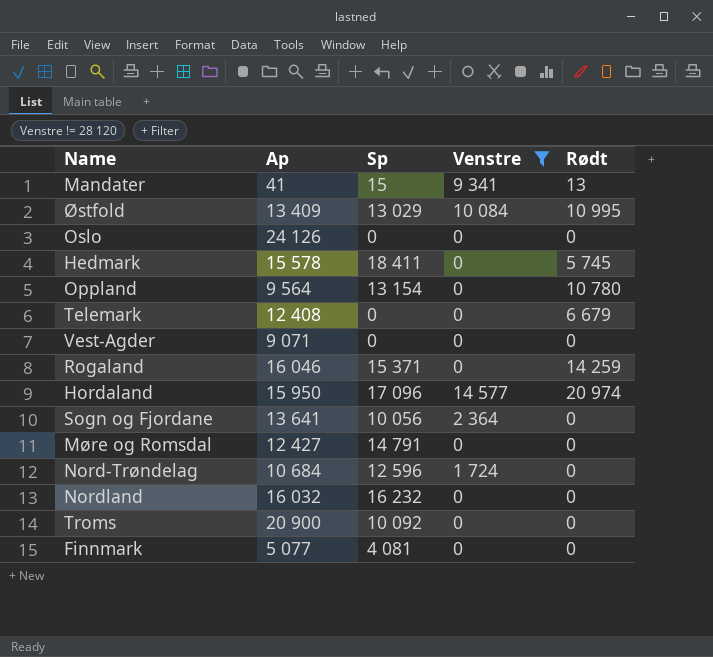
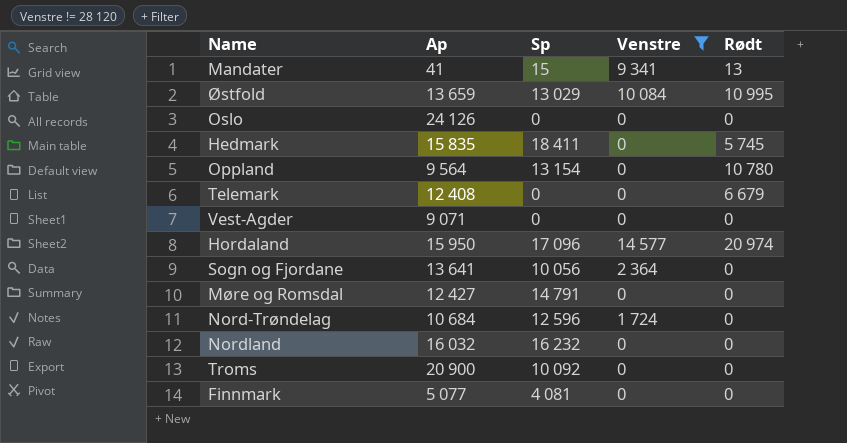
row Rogaland: 16 046 | 15 371 | 0 | 14 259 -> none
Østfold | Ap: 13 409 -> 13 659
Hedmark | Ap: 15 578 -> 15 835

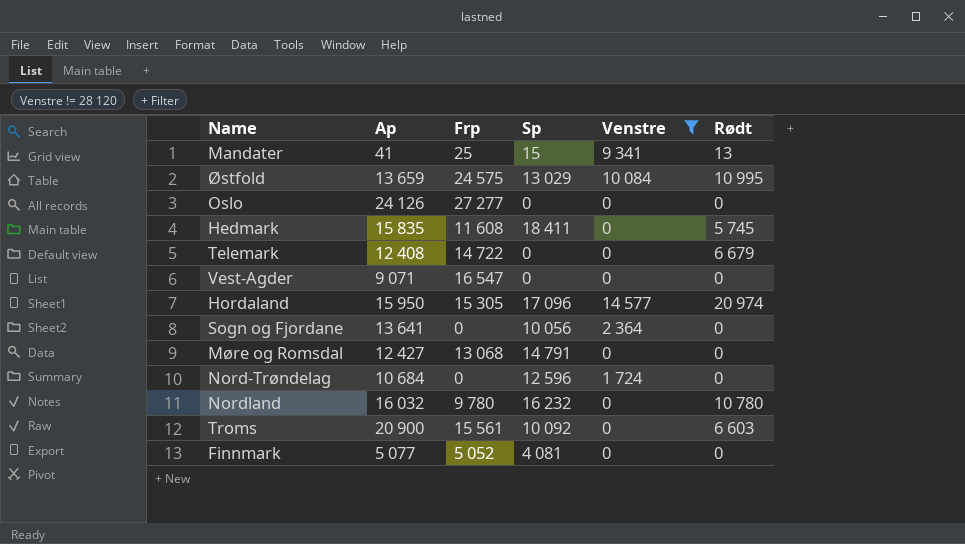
column Frp | position: none -> 3
row Oppland: 9 564 | 13 154 | 0 | 10 780 -> none
Nordland | Rødt: 0 -> 10 780
Troms | Rødt: 0 -> 6 603

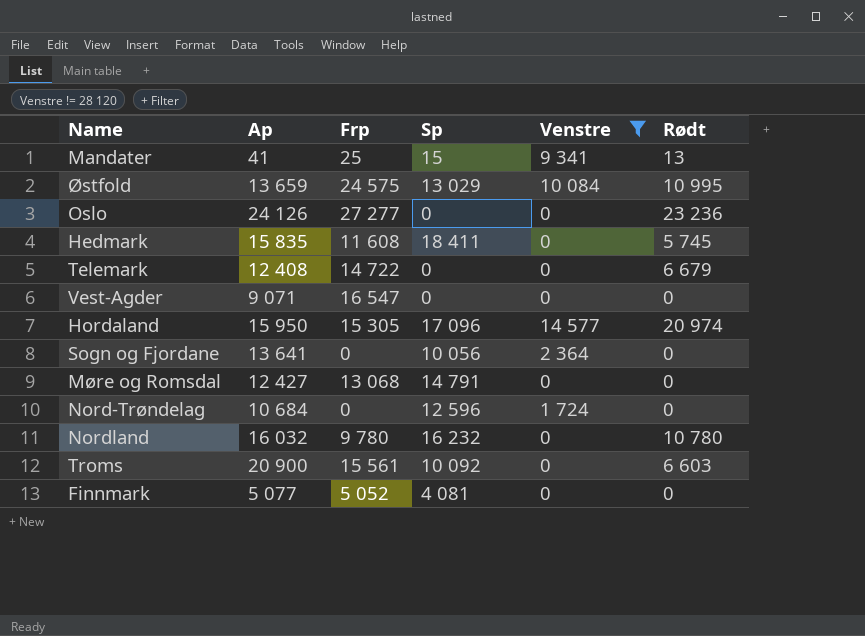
Oslo | Rødt: 0 -> 23 236

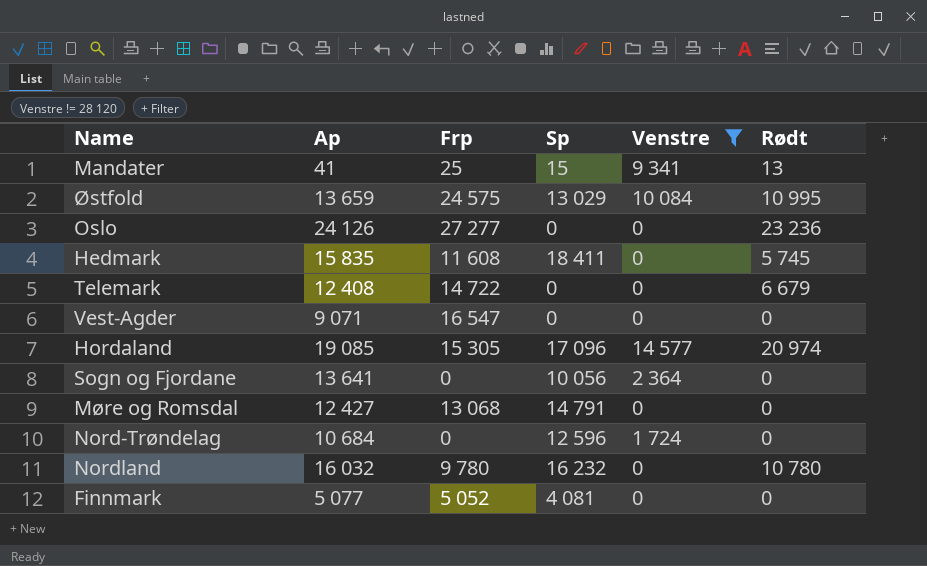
row Troms: 20 900 | 15 561 | 10 092 | 0 | 6 603 -> none
Hordaland | Ap: 15 950 -> 19 085

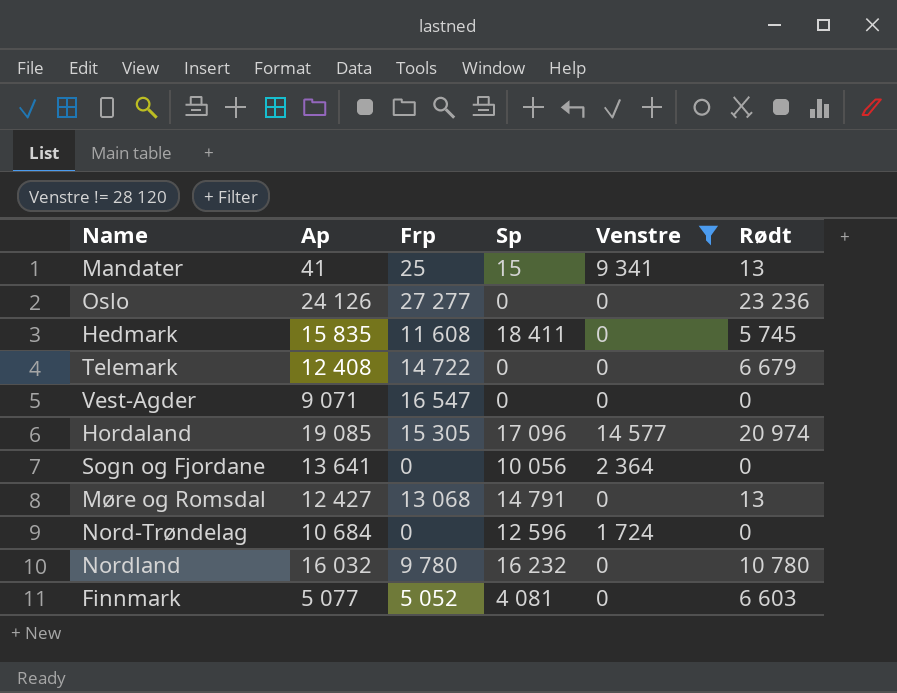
row Østfold: 13 659 | 24 575 | 13 029 | 10 084 | 10 995 -> none
Møre og Romsdal | Rødt: 0 -> 13
Finnmark | Rødt: 0 -> 6 603

